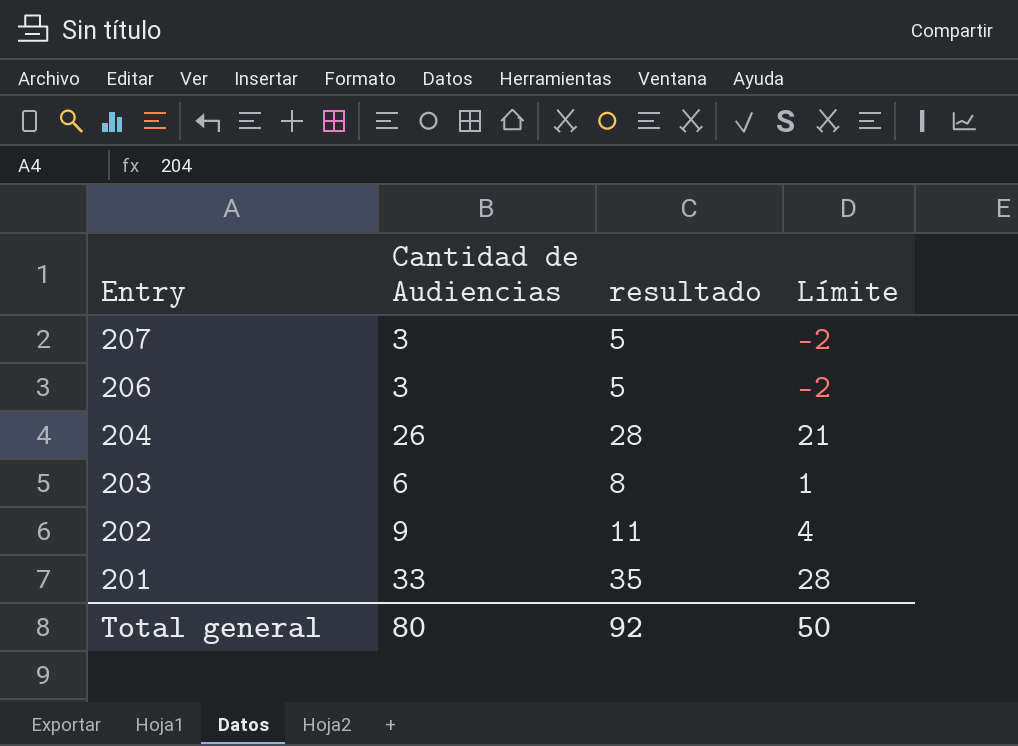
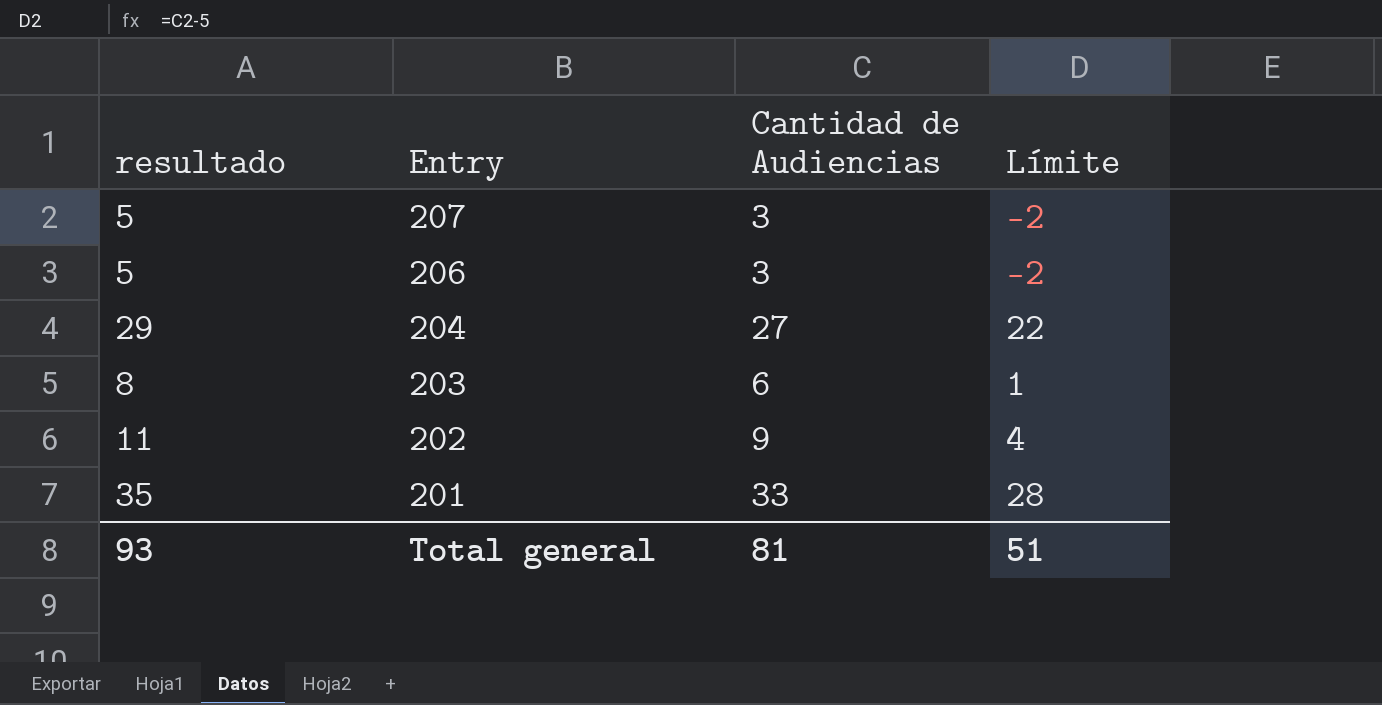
column resultado | position: 3 -> 1
204 | resultado: 28 -> 29
204 | Cantidad de Audiencias: 26 -> 27
204 | Límite: 21 -> 22
Total general | resultado: 92 -> 93
Total general | Cantidad de Audiencias: 80 -> 81
Total general | Límite: 50 -> 51

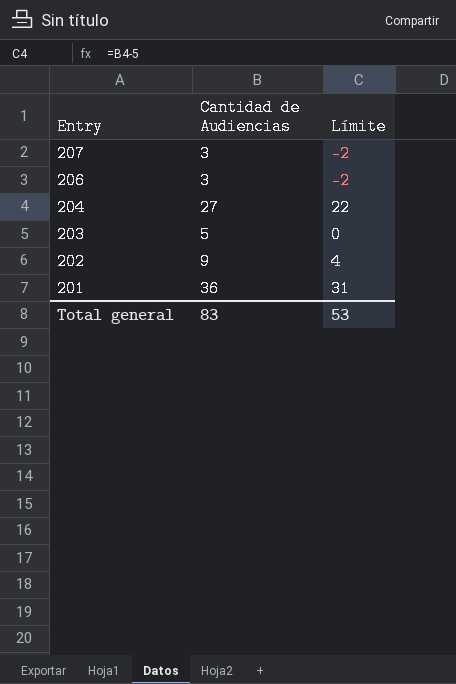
column resultado | formula: [Cantidad de Audiencias] + 2 -> none
203 | Cantidad de Audiencias: 6 -> 5
203 | Límite: 1 -> 0
201 | Cantidad de Audiencias: 33 -> 36
201 | Límite: 28 -> 31
Total general | Cantidad de Audiencias: 81 -> 83
Total general | Límite: 51 -> 53

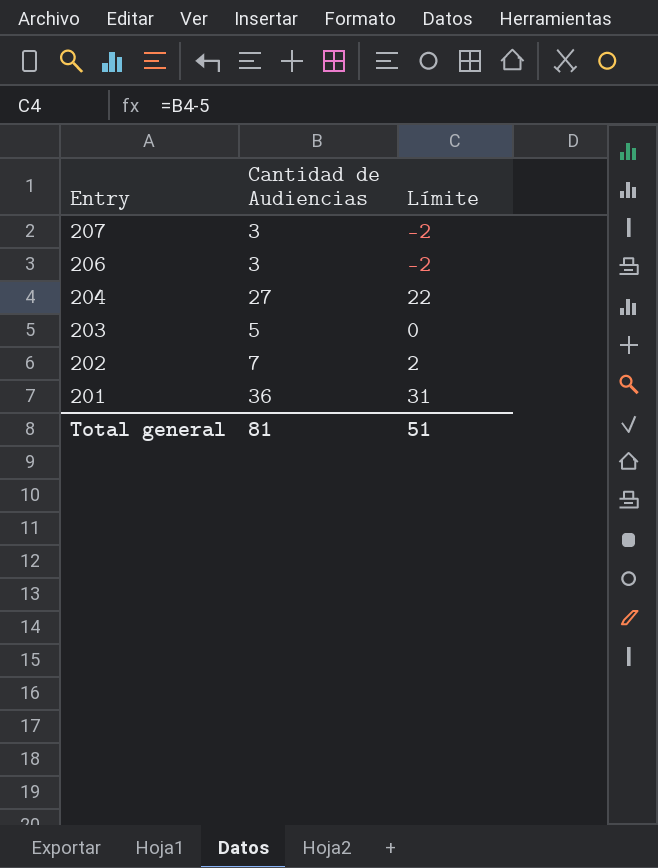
202 | Cantidad de Audiencias: 9 -> 7
202 | Límite: 4 -> 2
Total general | Cantidad de Audiencias: 83 -> 81
Total general | Límite: 53 -> 51

